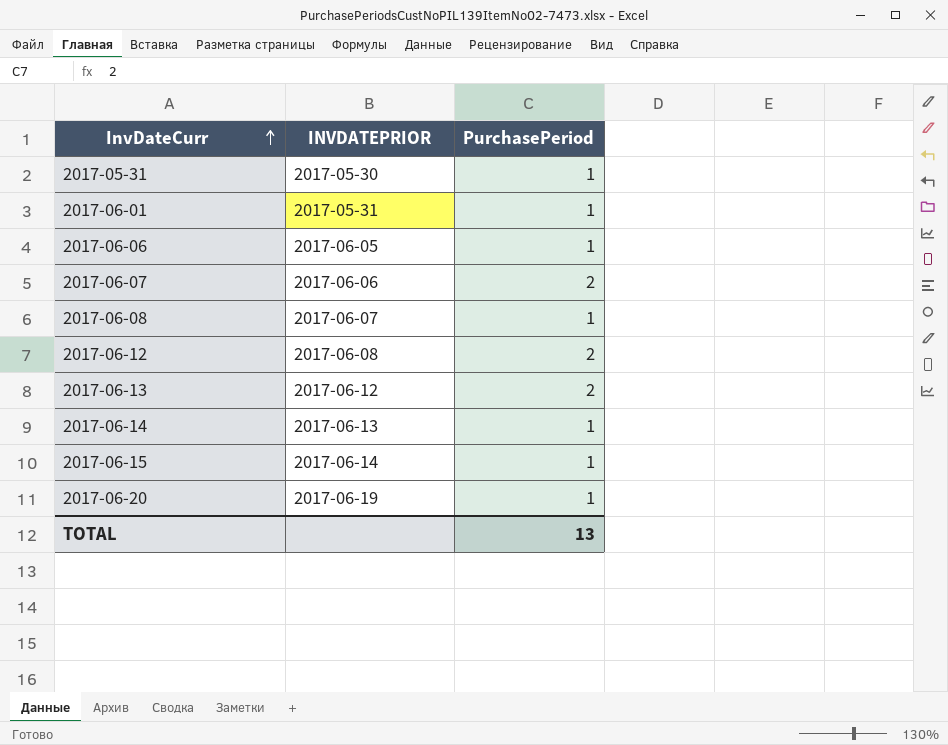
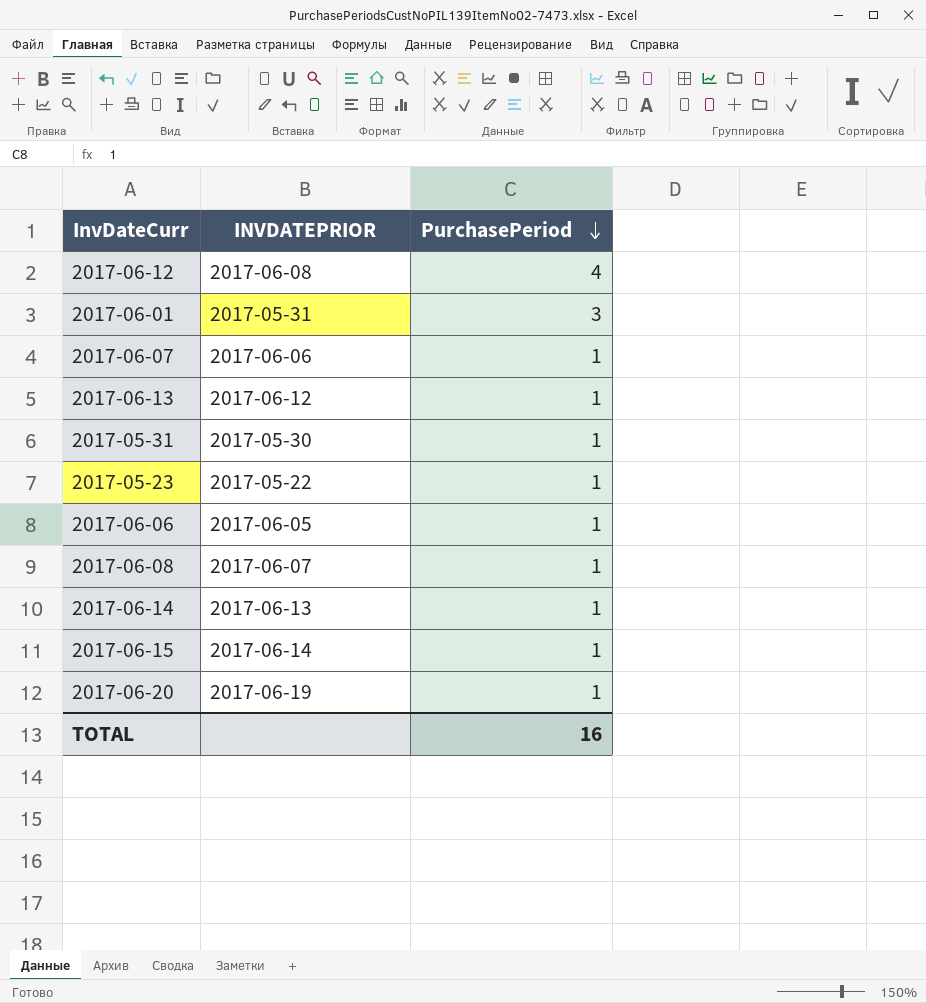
row order: InvDateCurr ascending -> PurchasePeriod descending
2017-06-12 | PurchasePeriod: 2 -> 4
2017-06-01 | PurchasePeriod: 1 -> 3
2017-06-07 | PurchasePeriod: 2 -> 1
2017-06-13 | PurchasePeriod: 2 -> 1
row 2017-05-23: none -> 2017-05-22 | 1
TOTAL | PurchasePeriod: 13 -> 16

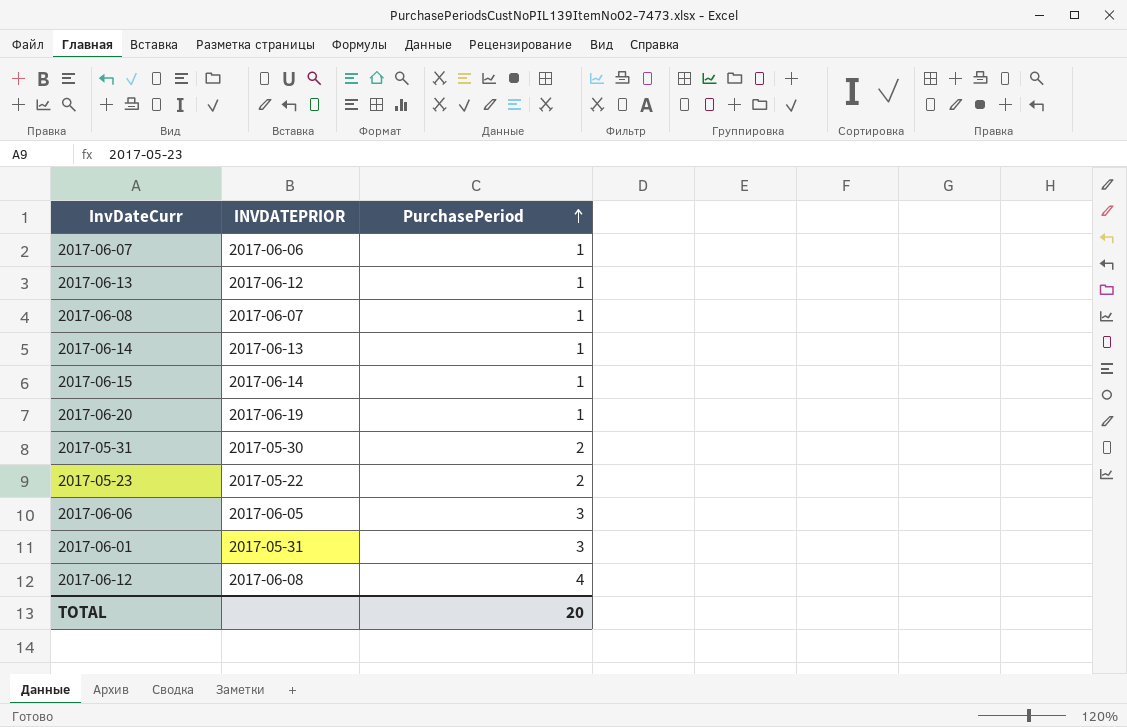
row order: PurchasePeriod descending -> PurchasePeriod ascending
2017-05-31 | PurchasePeriod: 1 -> 2
2017-05-23 | PurchasePeriod: 1 -> 2
2017-06-06 | PurchasePeriod: 1 -> 3
TOTAL | PurchasePeriod: 16 -> 20

